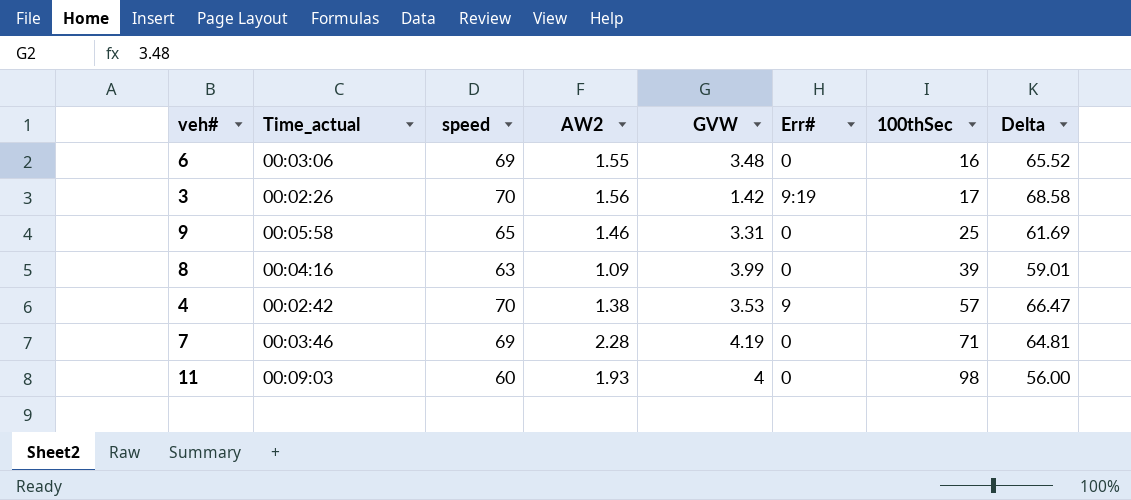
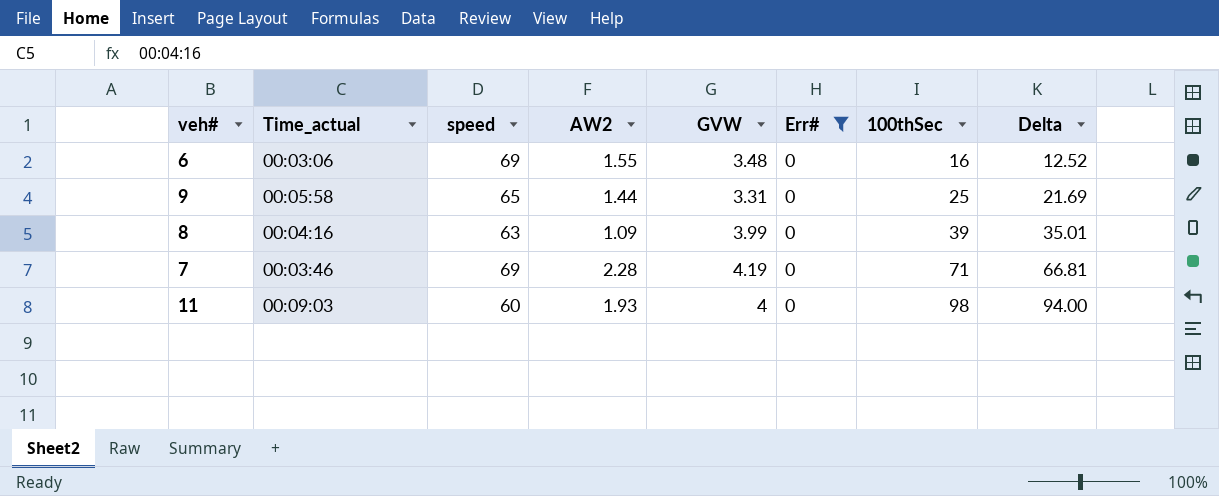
filter: none -> Err# = 0
column Delta | formula: [speed] - [GVW] -> [100thSec] - [GVW]
9 | AW2: 1.46 -> 1.44

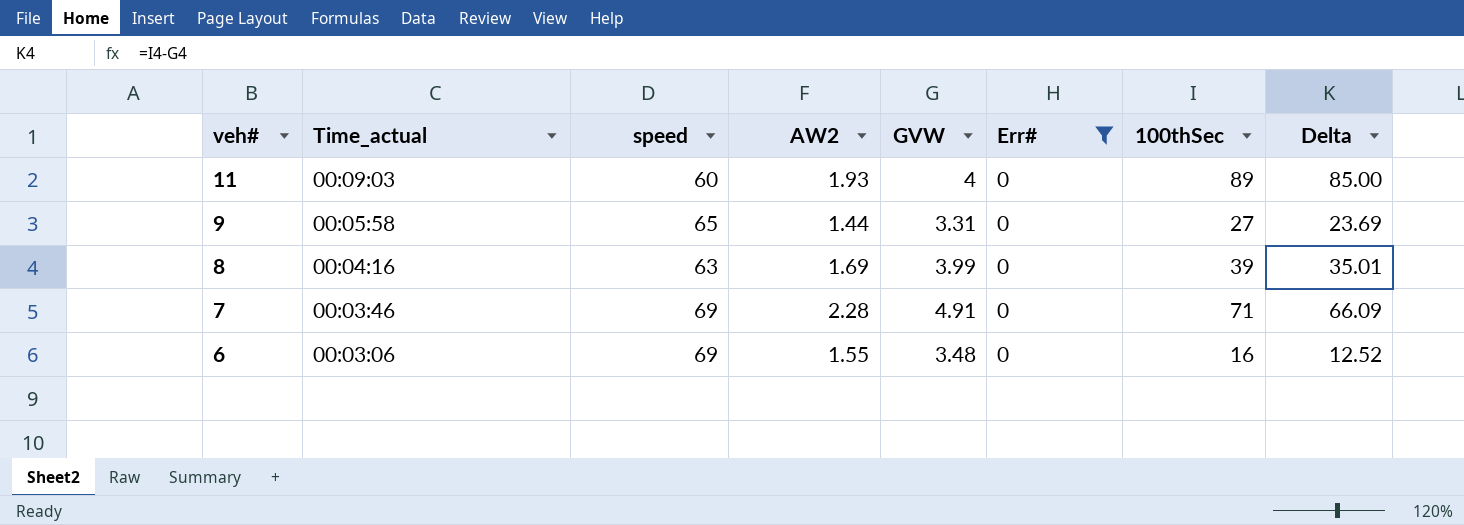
row order: 100thSec ascending -> veh# descending
11 | 100thSec: 98 -> 89
11 | Delta: 94.00 -> 85.00
9 | 100thSec: 25 -> 27
9 | Delta: 21.69 -> 23.69
8 | AW2: 1.09 -> 1.69
7 | GVW: 4.19 -> 4.91
7 | Delta: 66.81 -> 66.09

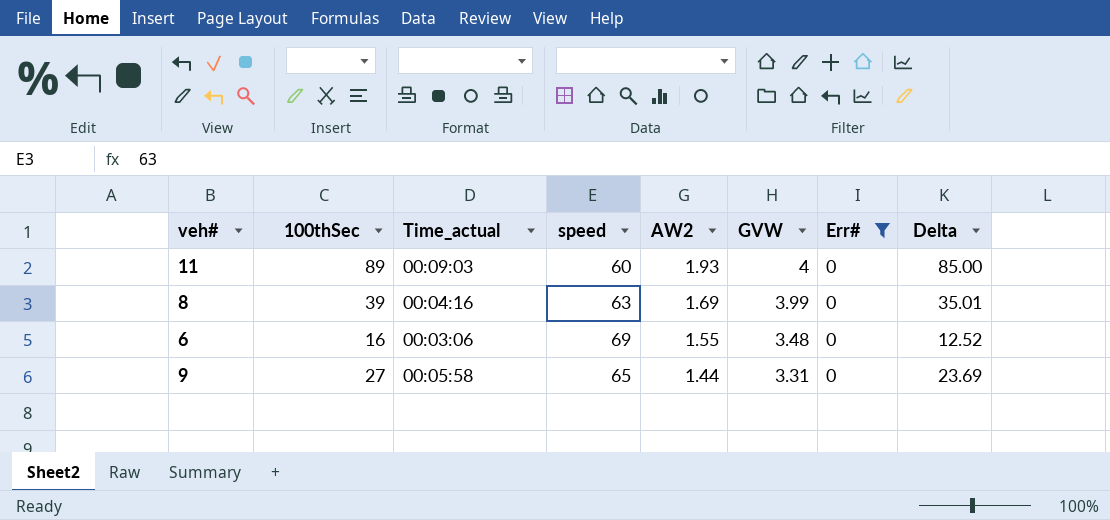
row order: veh# descending -> AW2 descending
column 100thSec | position: 7 -> 2
row 7: 00:03:46 | 69 | 2.28 | 4.91 | 0 | 71 | 66.09 -> none

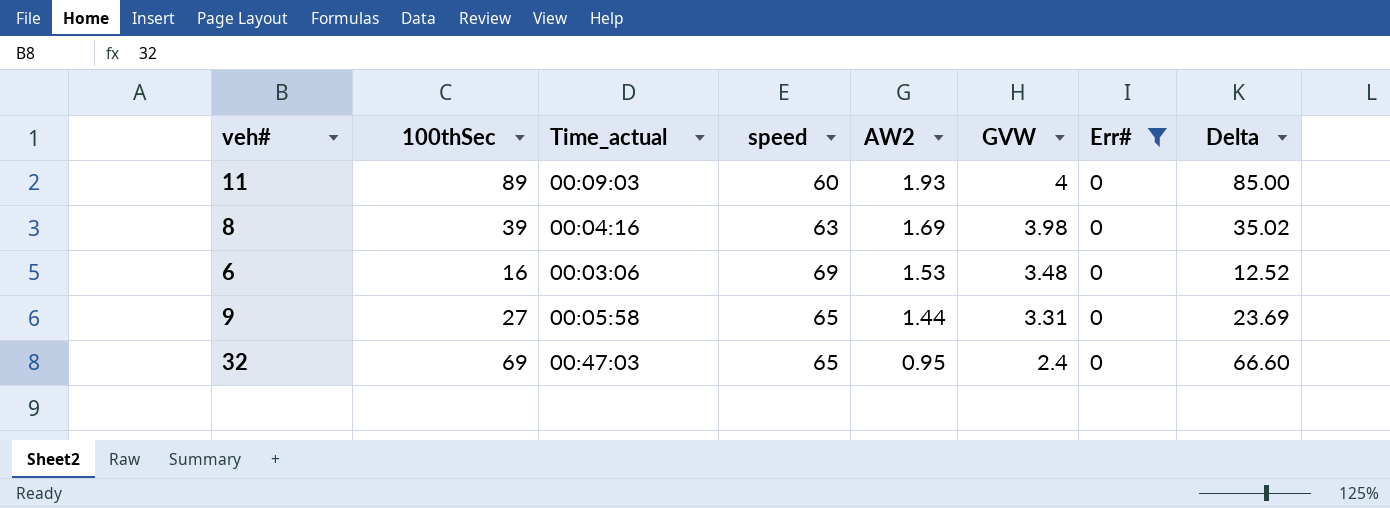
8 | GVW: 3.99 -> 3.98
8 | Delta: 35.01 -> 35.02
6 | AW2: 1.55 -> 1.53
row 32: none -> 69 | 00:47:03 | 65 | 0.95 | 2.4 | 0 | 66.60

